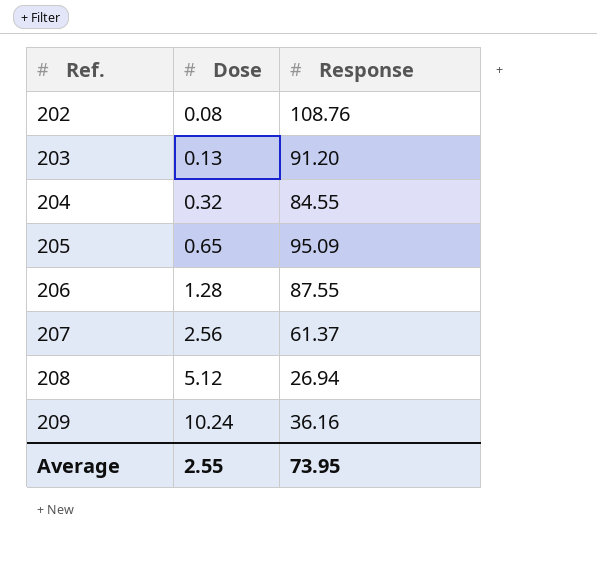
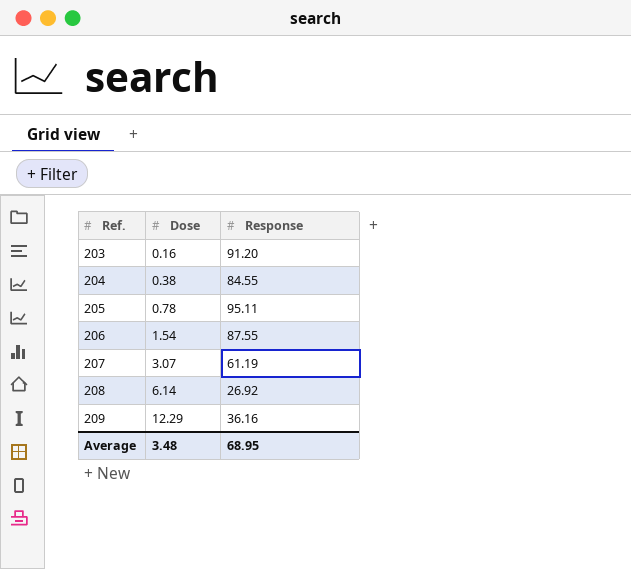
row 202: 0.08 | 108.76 -> none
203 | Dose: 0.13 -> 0.16
204 | Dose: 0.32 -> 0.38
205 | Dose: 0.65 -> 0.78
205 | Response: 95.09 -> 95.11
206 | Dose: 1.28 -> 1.54
207 | Dose: 2.56 -> 3.07
207 | Response: 61.37 -> 61.19
208 | Dose: 5.12 -> 6.14
208 | Response: 26.94 -> 26.92
209 | Dose: 10.24 -> 12.29
Average | Dose: 2.55 -> 3.48
Average | Response: 73.95 -> 68.95

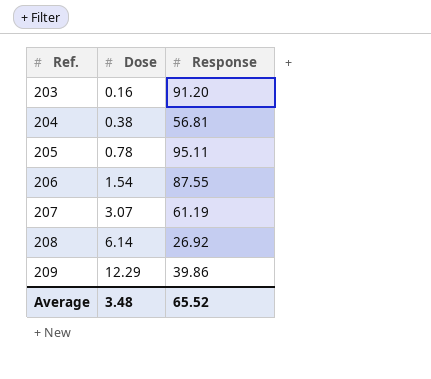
204 | Response: 84.55 -> 56.81
209 | Response: 36.16 -> 39.86
Average | Response: 68.95 -> 65.52

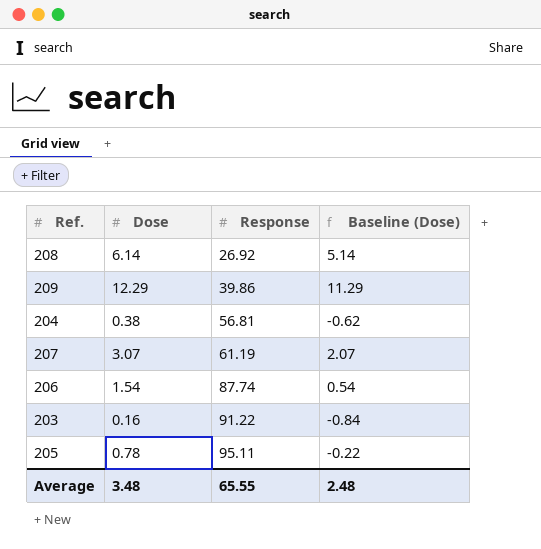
row order: Ref. ascending -> Response ascending
column Baseline (Dose) | formula: none -> [Dose] - 1
206 | Response: 87.55 -> 87.74
203 | Response: 91.20 -> 91.22
Average | Response: 65.52 -> 65.55

